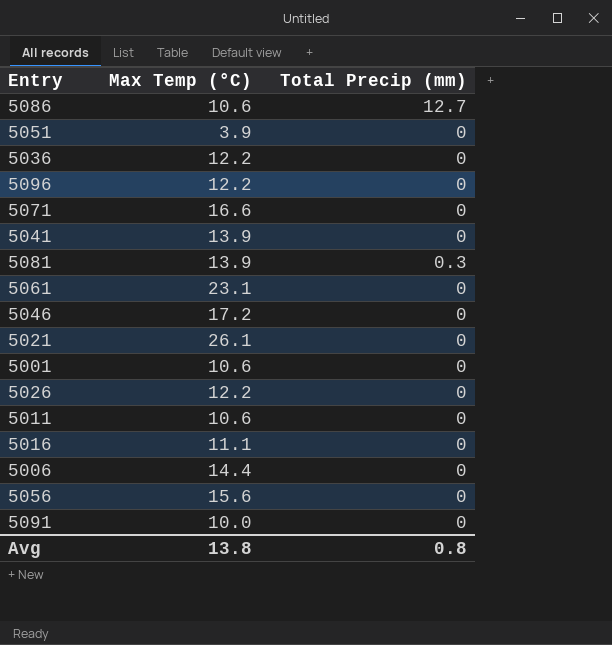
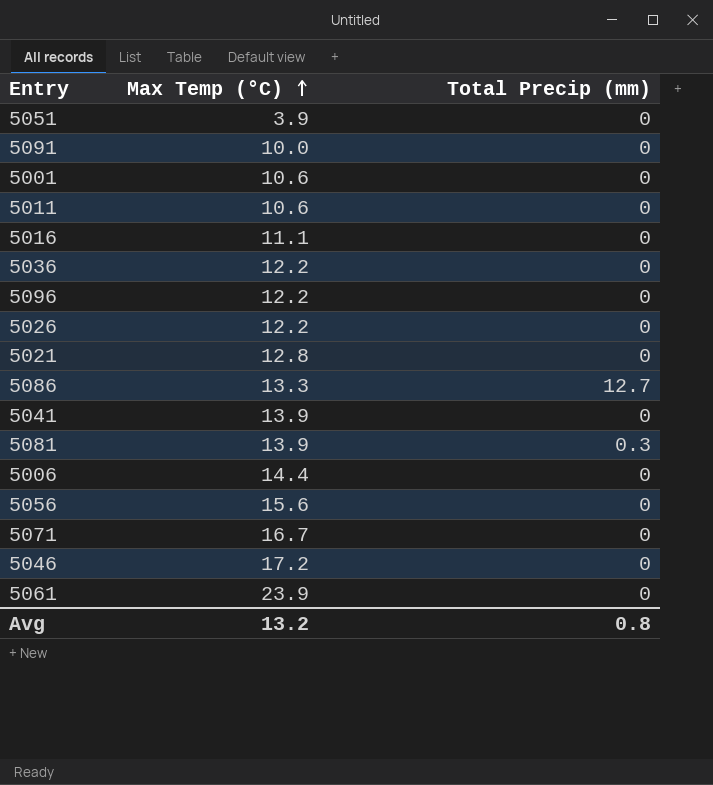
row order: none -> Max Temp (°C) ascending
5021 | Max Temp (°C): 26.1 -> 12.8
5086 | Max Temp (°C): 10.6 -> 13.3
5071 | Max Temp (°C): 16.6 -> 16.7
5061 | Max Temp (°C): 23.1 -> 23.9
Avg | Max Temp (°C): 13.8 -> 13.2

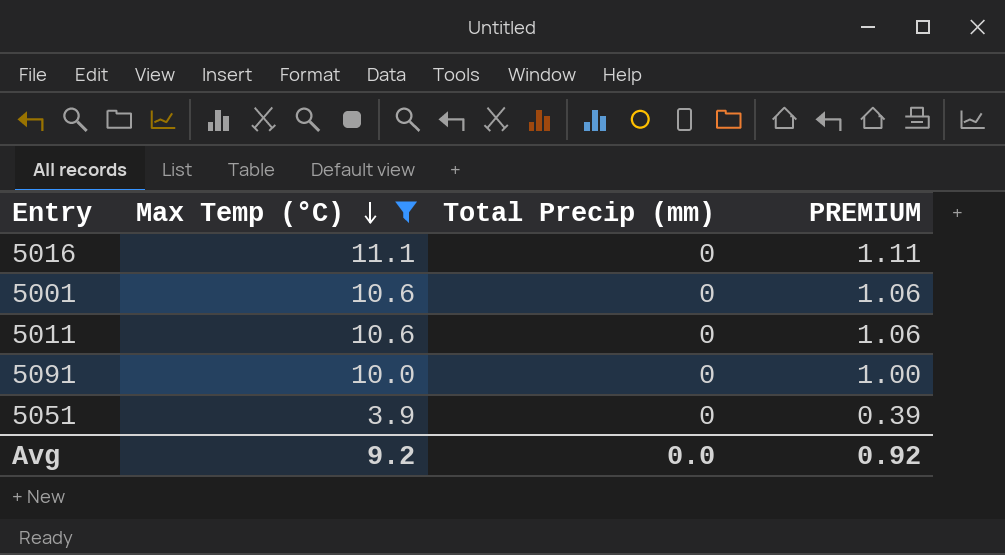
filter: none -> Max Temp (°C) <= 11.1
row order: Max Temp (°C) ascending -> Max Temp (°C) descending
column PREMIUM | formula: none -> [Max Temp (°C)] * 0.1
Avg | Max Temp (°C): 13.2 -> 9.2
Avg | Total Precip (mm): 0.8 -> 0.0

